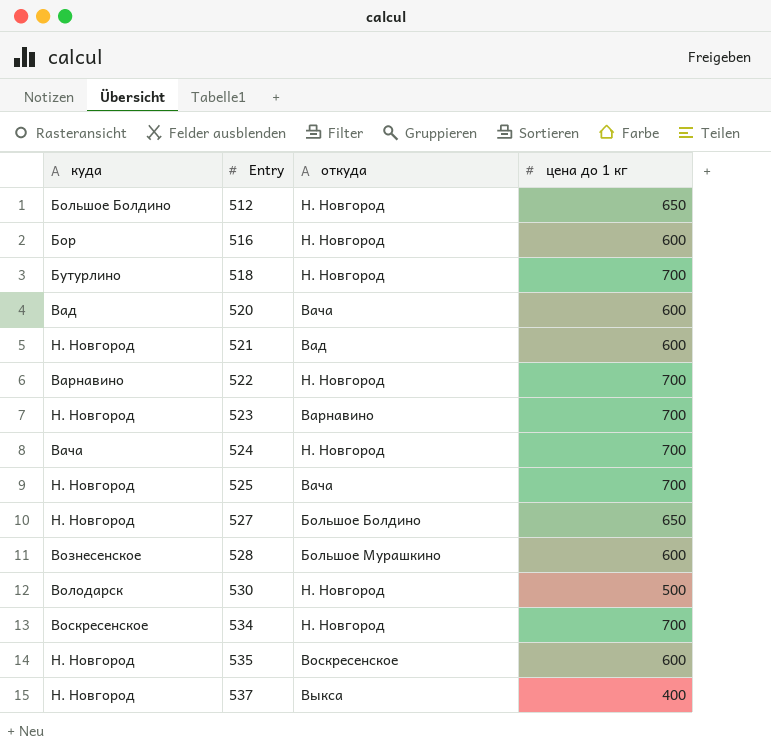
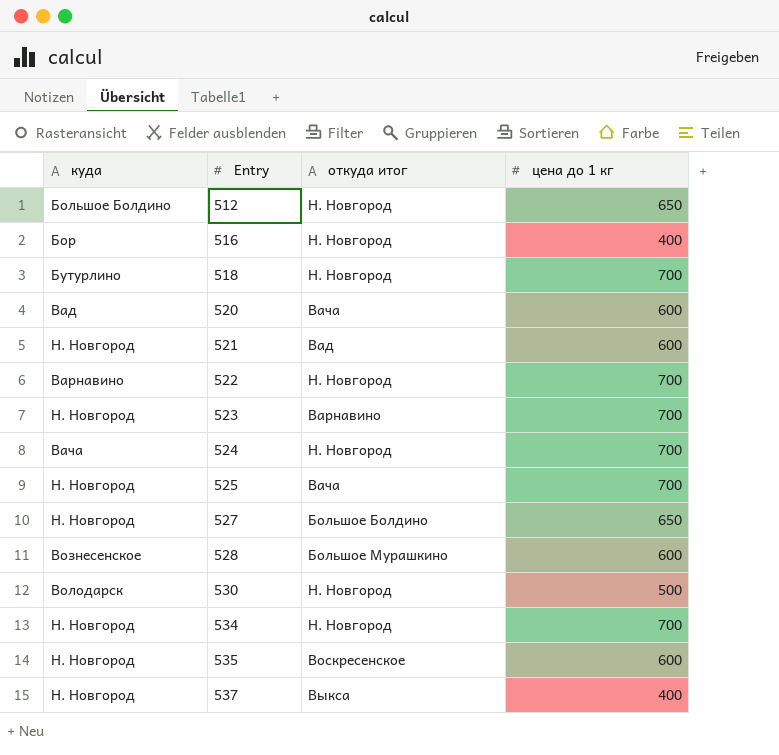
column name: откуда -> откуда итог
516 | цена до 1 кг: 600 -> 400
534 | куда: Воскресенское -> Н. Новгород

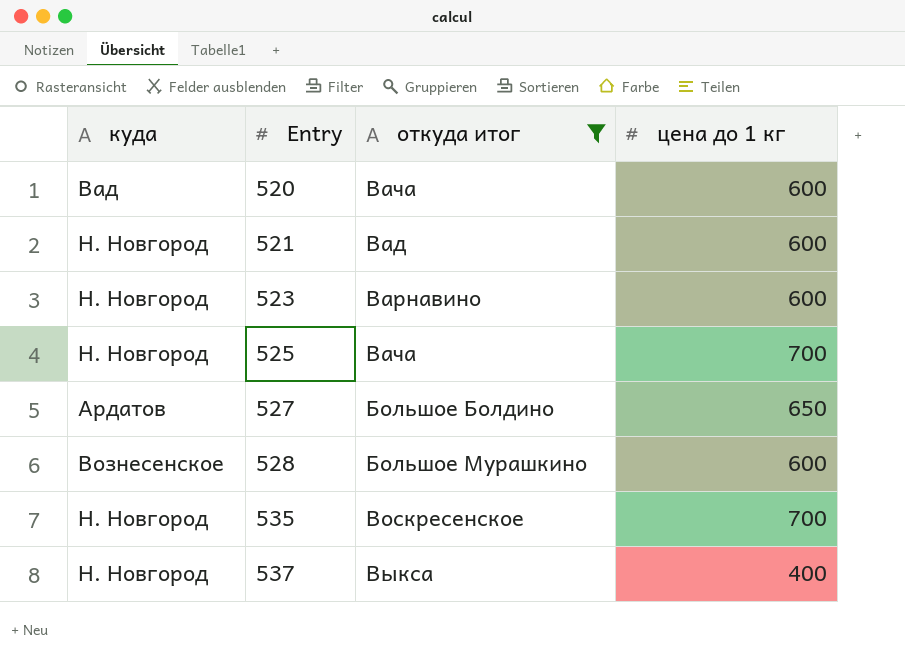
filter: none -> откуда итог != Н. Новгород
523 | цена до 1 кг: 700 -> 600
527 | куда: Н. Новгород -> Ардатов
535 | цена до 1 кг: 600 -> 700

